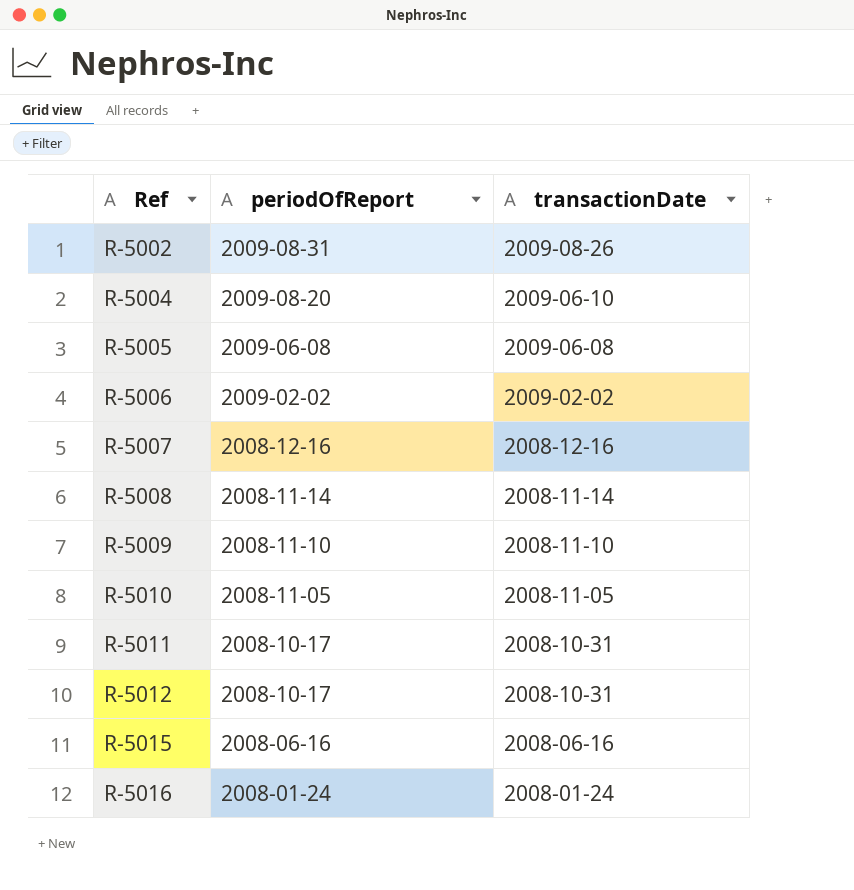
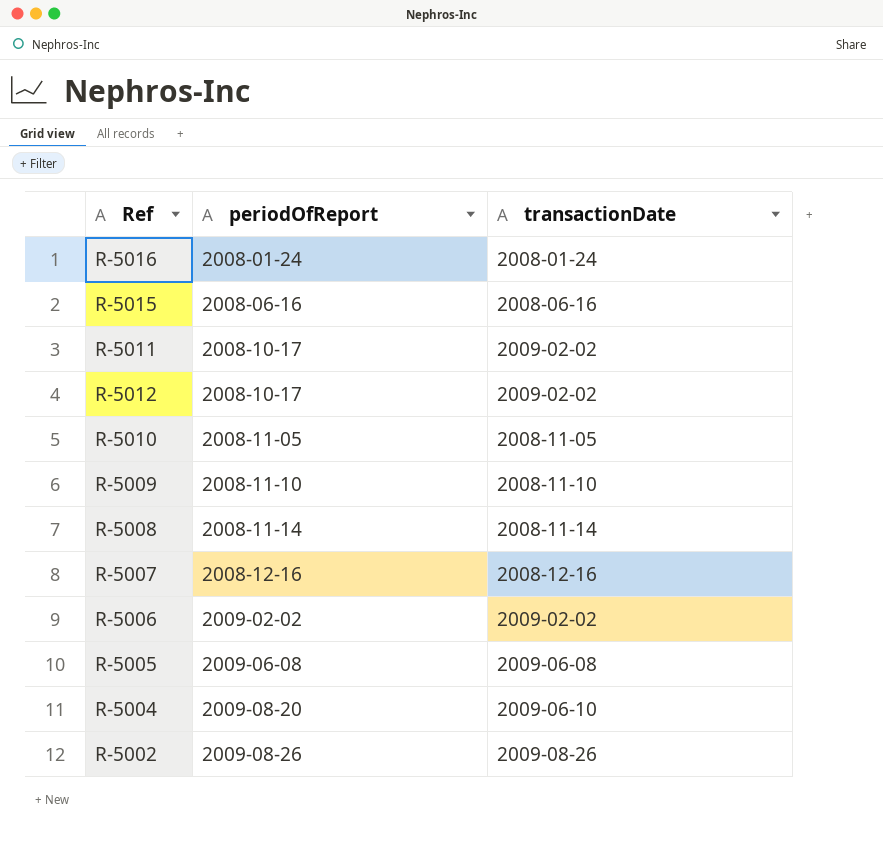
row order: Ref ascending -> periodOfReport ascending
R-5011 | transactionDate: 2008-10-31 -> 2009-02-02
R-5012 | transactionDate: 2008-10-31 -> 2009-02-02
R-5002 | periodOfReport: 2009-08-31 -> 2009-08-26

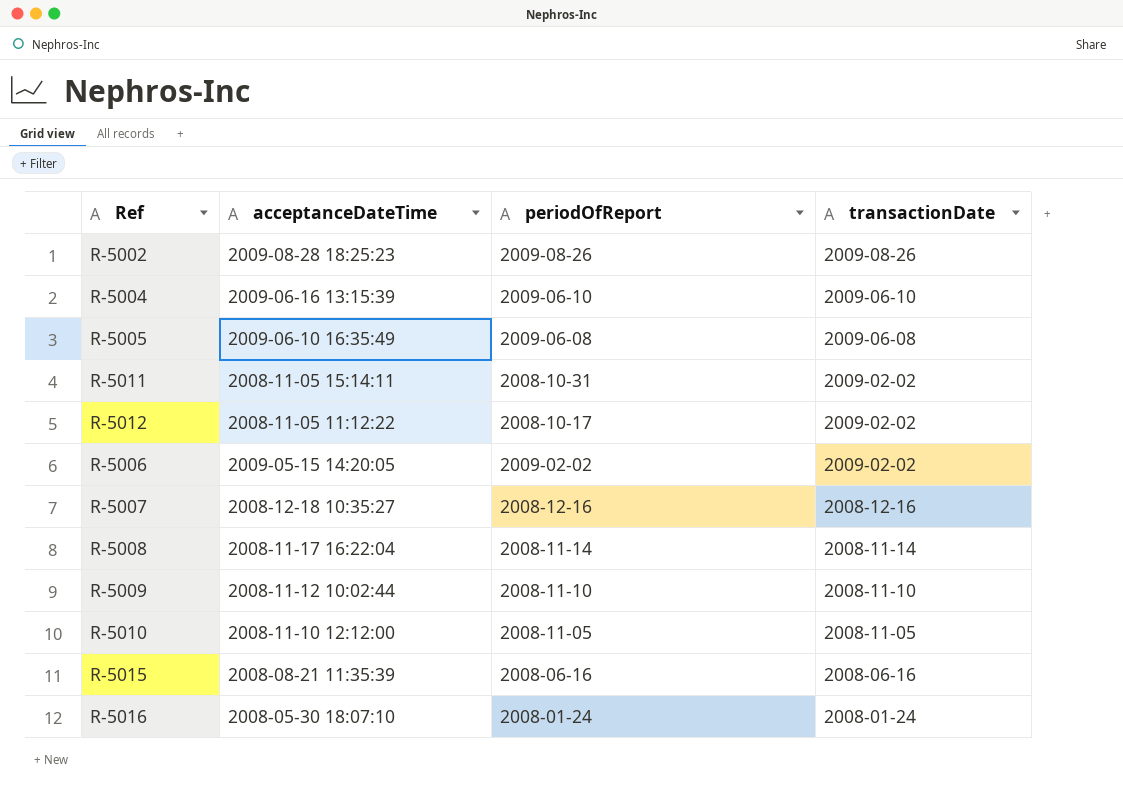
row order: periodOfReport ascending -> transactionDate descending
column acceptanceDateTime | position: none -> 2
R-5004 | periodOfReport: 2009-08-20 -> 2009-06-10
R-5011 | periodOfReport: 2008-10-17 -> 2008-10-31

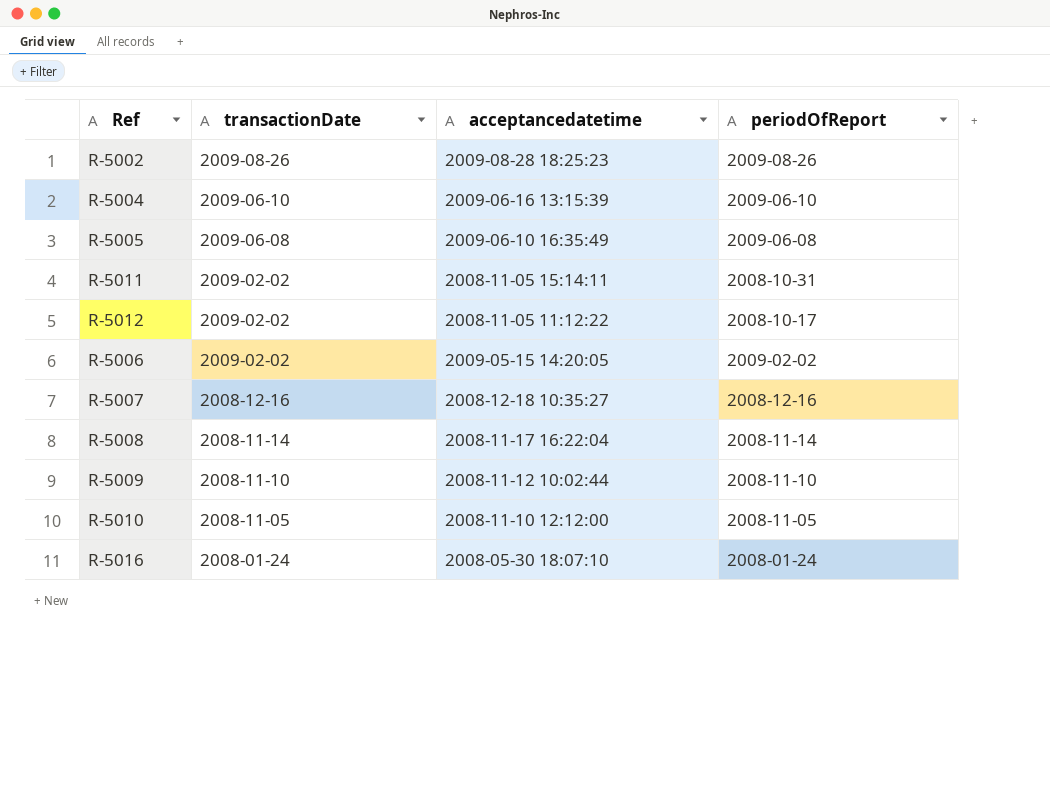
column transactionDate | position: 4 -> 2
column name: acceptanceDateTime -> acceptancedatetime
row R-5015: 2008-08-21 11:35:39 | 2008-06-16 | 2008-06-16 -> none

